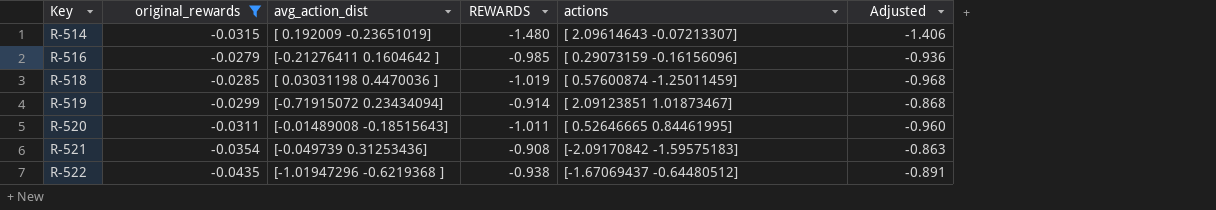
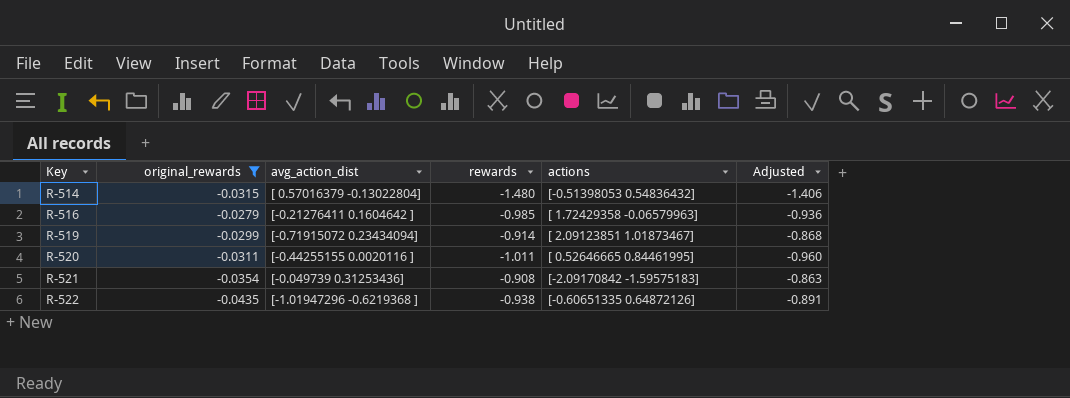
column name: REWARDS -> rewards
row R-518: -0.0285 | [ 0.03031198 0.4470036 ] | -1.019 | [ 0.57600874 -1.25011459] | -0.968 -> none
R-514 | avg_action_dist: [ 0.192009 -0.23651019] -> [ 0.57016379 -0.13022804]
R-514 | actions: [ 2.09614643 -0.07213307] -> [-0.51398053 0.54836432]
R-516 | actions: [ 0.29073159 -0.16156096] -> [ 1.72429358 -0.06579963]
R-520 | avg_action_dist: [-0.01489008 -0.18515643] -> [-0.44255155 0.0020116 ]
R-522 | actions: [-1.67069437 -0.64480512] -> [-0.60651335 0.64872126]

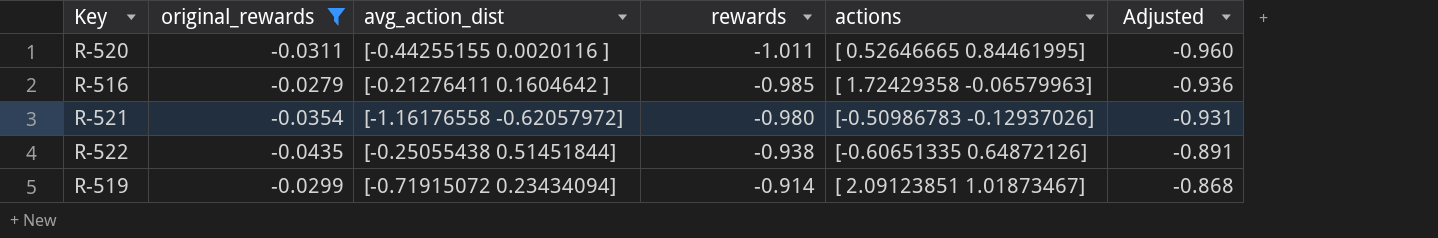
row order: Key ascending -> rewards ascending
row R-514: -0.0315 | [ 0.57016379 -0.13022804] | -1.480 | [-0.51398053 0.54836432] | -1.406 -> none
R-521 | avg_action_dist: [-0.049739 0.31253436] -> [-1.16176558 -0.62057972]
R-521 | rewards: -0.908 -> -0.980
R-521 | actions: [-2.09170842 -1.59575183] -> [-0.50986783 -0.12937026]
R-521 | Adjusted: -0.863 -> -0.931
R-522 | avg_action_dist: [-1.01947296 -0.6219368 ] -> [-0.25055438 0.51451844]

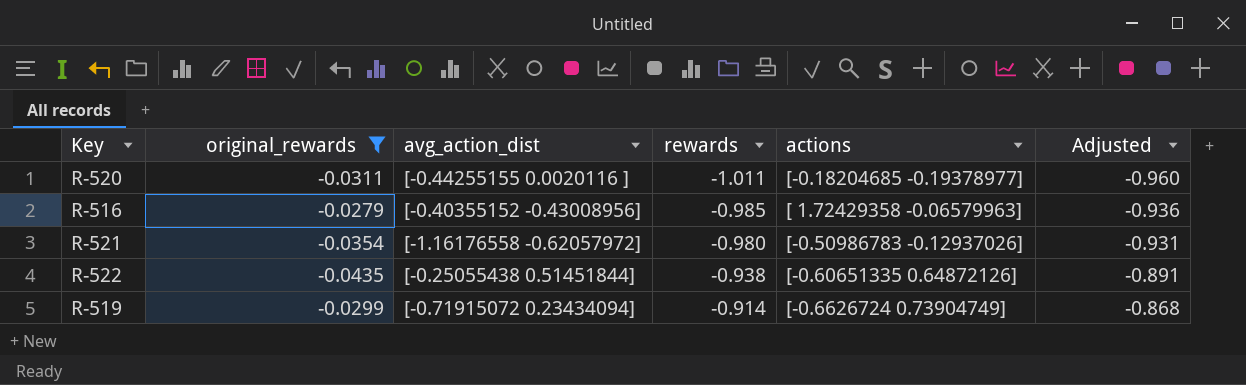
R-520 | actions: [ 0.52646665 0.84461995] -> [-0.18204685 -0.19378977]
R-516 | avg_action_dist: [-0.21276411 0.1604642 ] -> [-0.40355152 -0.43008956]
R-519 | actions: [ 2.09123851 1.01873467] -> [-0.6626724 0.73904749]

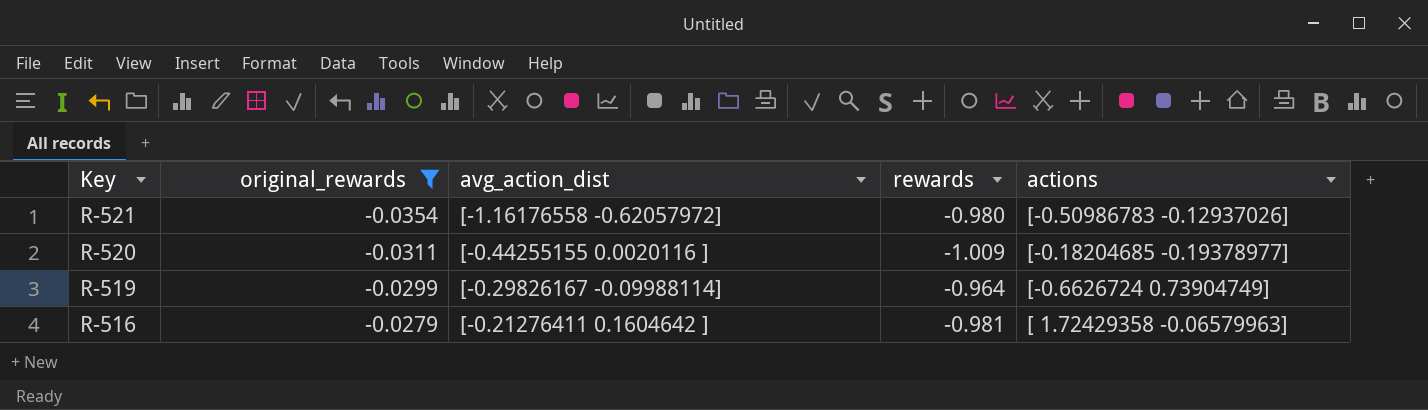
row order: rewards ascending -> Key descending
column Adjusted | formula: [rewards] * 0.95 -> none
row R-522: -0.0435 | [-0.25055438 0.51451844] | -0.938 | [-0.60651335 0.64872126] | -0.891 -> none
R-520 | rewards: -1.011 -> -1.009
R-519 | avg_action_dist: [-0.71915072 0.23434094] -> [-0.29826167 -0.09988114]
R-519 | rewards: -0.914 -> -0.964
R-516 | avg_action_dist: [-0.40355152 -0.43008956] -> [-0.21276411 0.1604642 ]
R-516 | rewards: -0.985 -> -0.981

